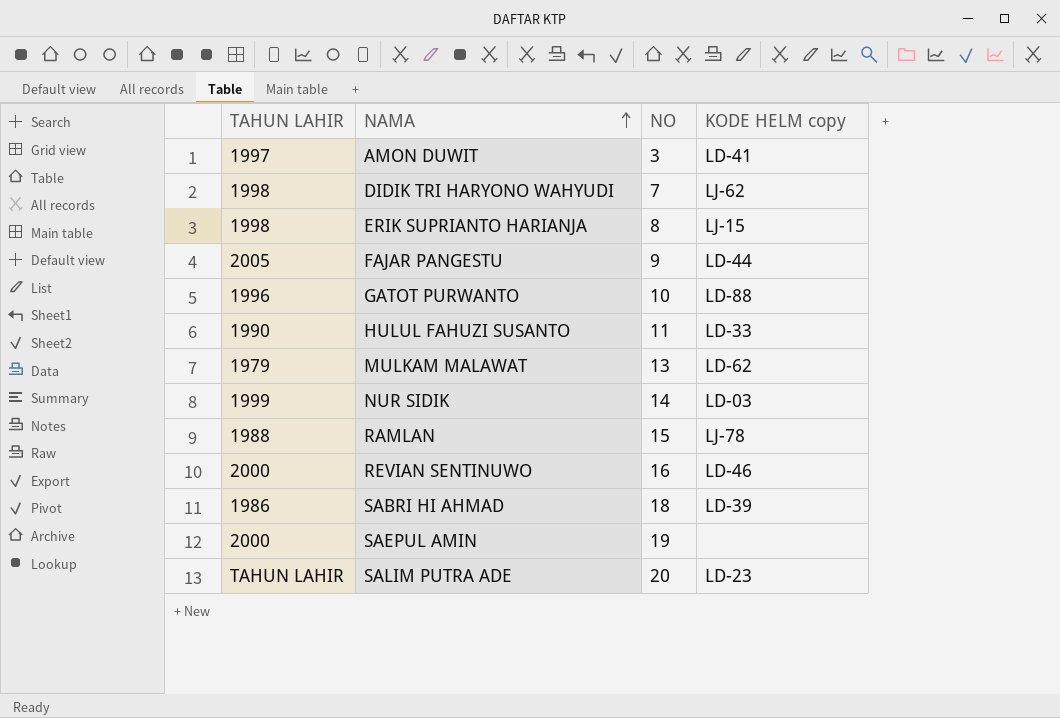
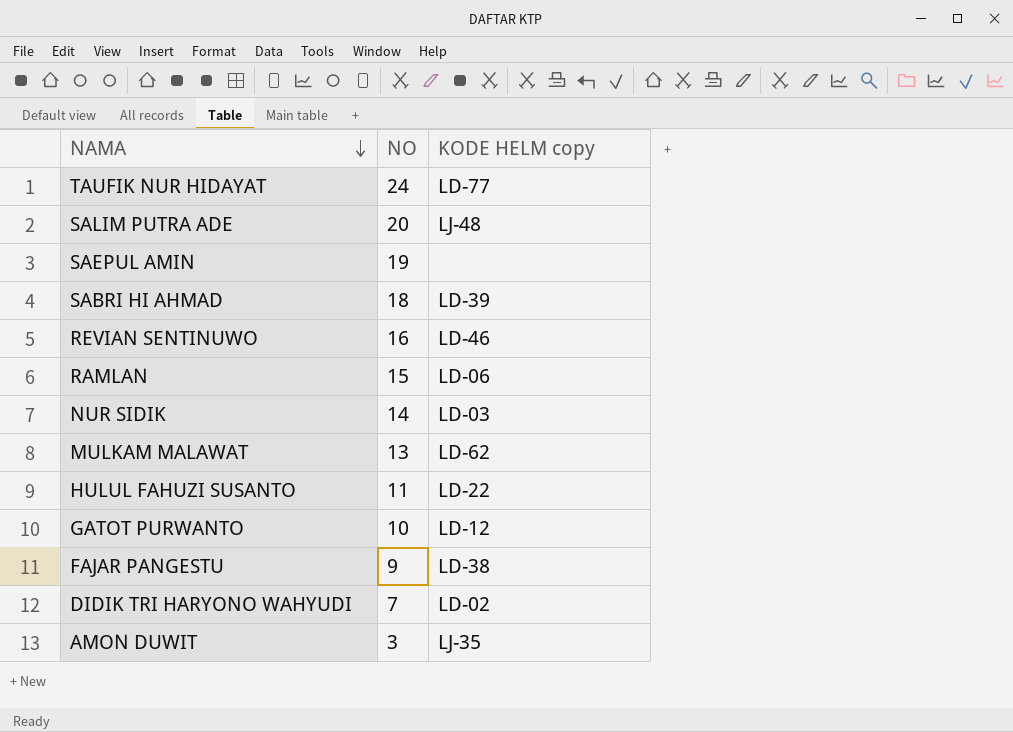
row order: NAMA ascending -> NAMA descending
column TAHUN LAHIR | position: 1 -> none
row ERIK SUPRIANTO HARIANJA: 1998 | 8 | LJ-15 -> none
row TAUFIK NUR HIDAYAT: none -> 24 | LD-77
SALIM PUTRA ADE | KODE HELM copy: LD-23 -> LJ-48
RAMLAN | KODE HELM copy: LJ-78 -> LD-06
HULUL FAHUZI SUSANTO | KODE HELM copy: LD-33 -> LD-22
GATOT PURWANTO | KODE HELM copy: LD-88 -> LD-12
FAJAR PANGESTU | KODE HELM copy: LD-44 -> LD-38
DIDIK TRI HARYONO WAHYUDI | KODE HELM copy: LJ-62 -> LD-02
AMON DUWIT | KODE HELM copy: LD-41 -> LJ-35

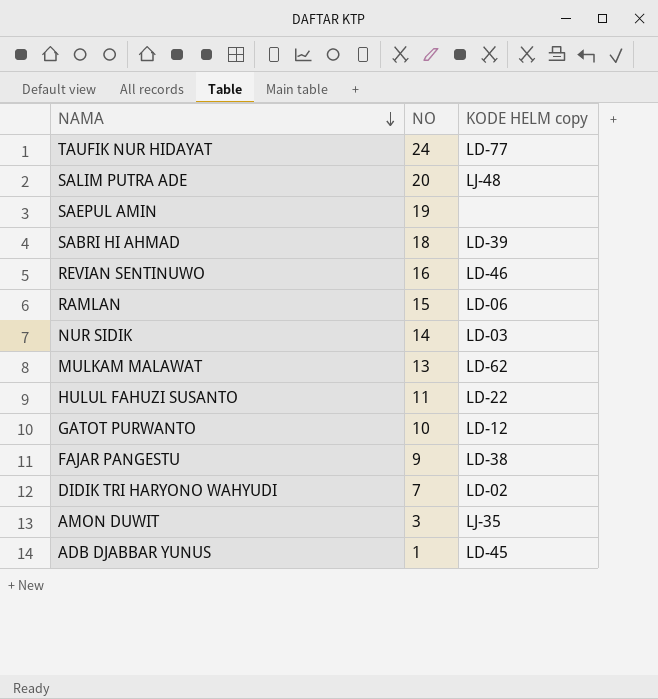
row ADB DJABBAR YUNUS: none -> 1 | LD-45

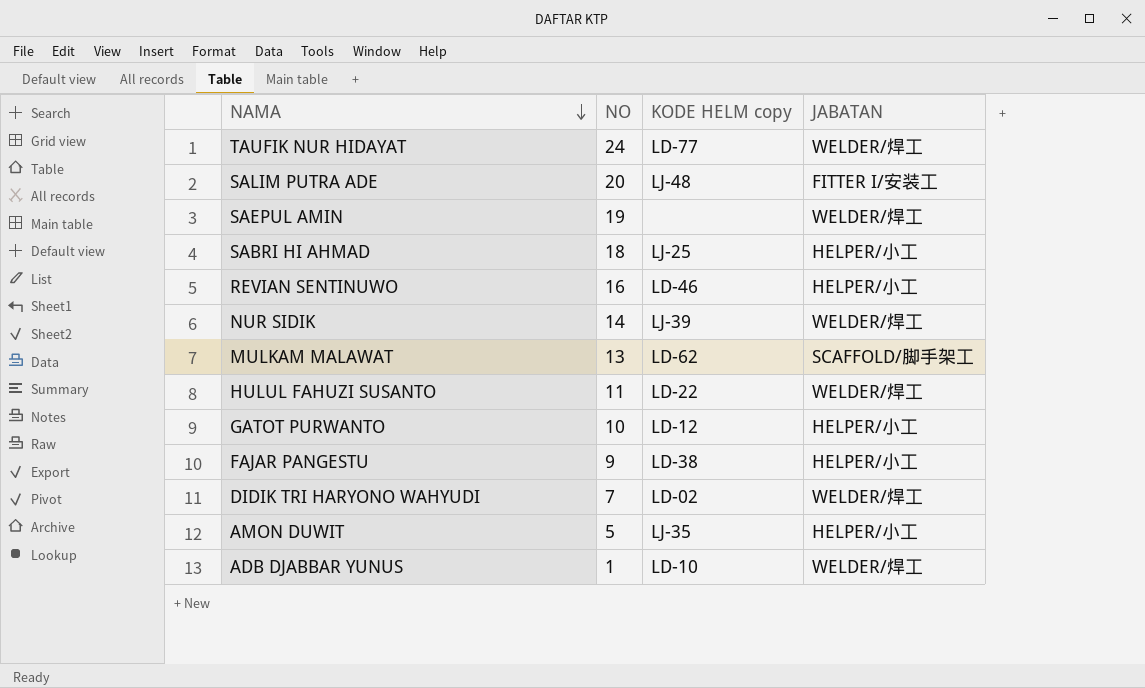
column JABATAN | position: none -> 4
row RAMLAN: 15 | LD-06 -> none
SABRI HI AHMAD | KODE HELM copy: LD-39 -> LJ-25
NUR SIDIK | KODE HELM copy: LD-03 -> LJ-39
AMON DUWIT | NO: 3 -> 5
ADB DJABBAR YUNUS | KODE HELM copy: LD-45 -> LD-10

